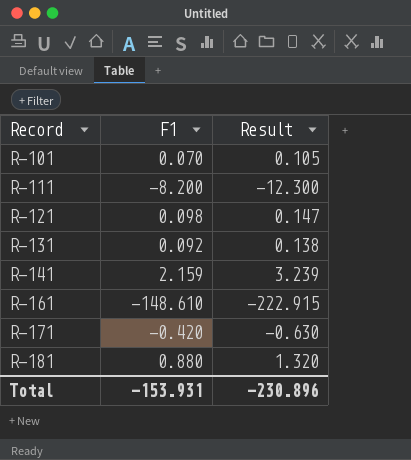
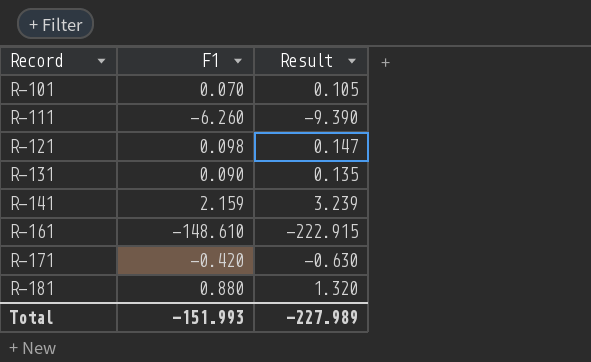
R-111 | F1: -8.200 -> -6.260
R-111 | Result: -12.300 -> -9.390
R-131 | F1: 0.092 -> 0.090
R-131 | Result: 0.138 -> 0.135
Total | F1: -153.931 -> -151.993
Total | Result: -230.896 -> -227.989

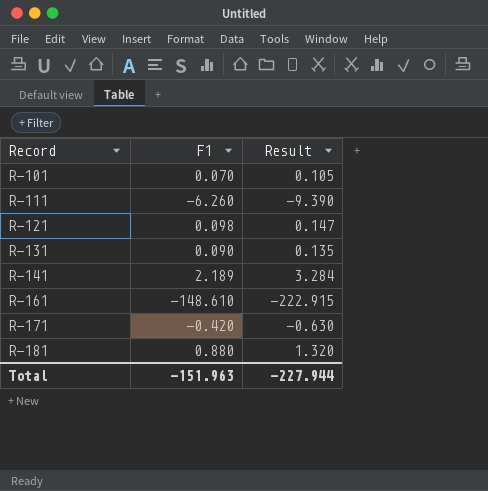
R-141 | F1: 2.159 -> 2.189
R-141 | Result: 3.239 -> 3.284
Total | F1: -151.993 -> -151.963
Total | Result: -227.989 -> -227.944

